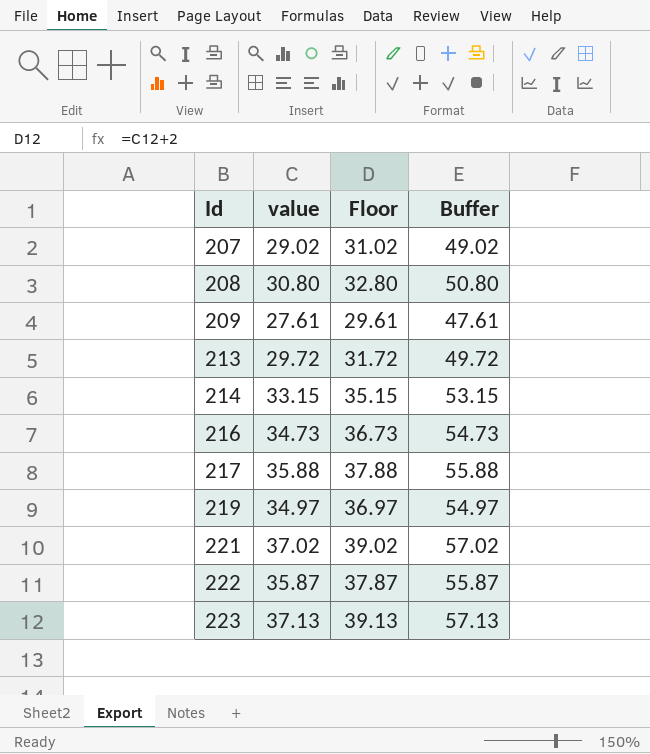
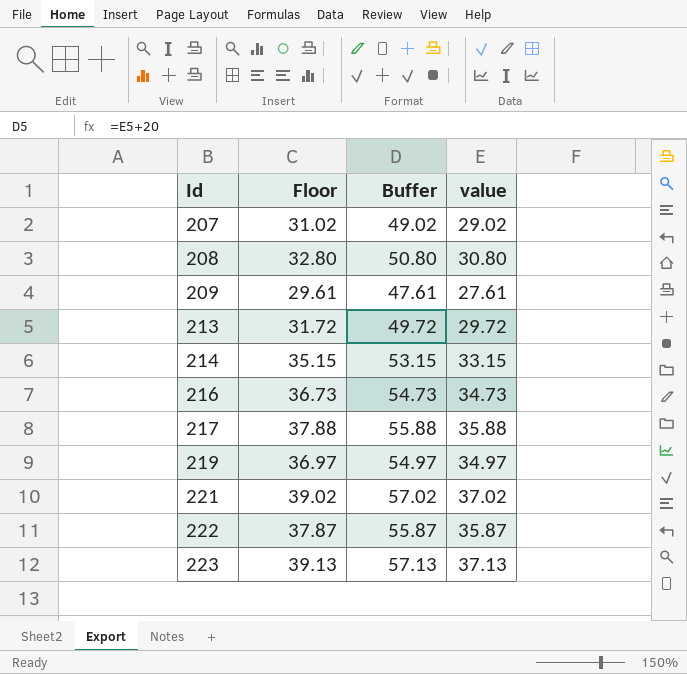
column value | position: 2 -> 4

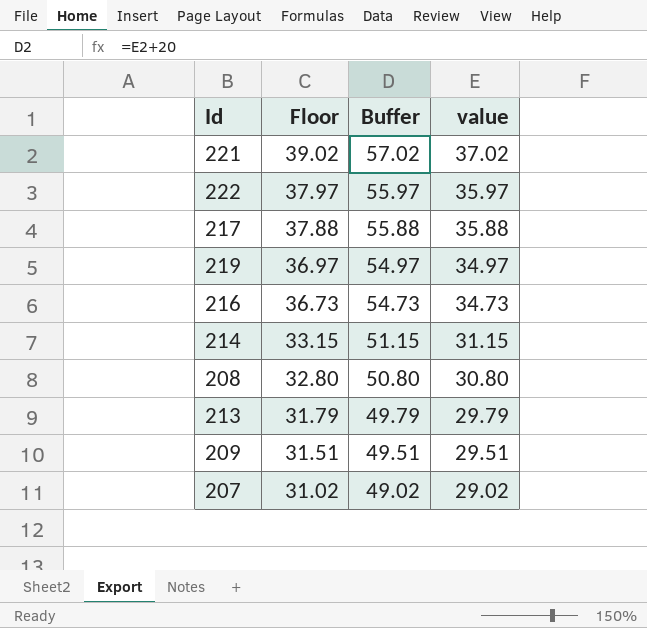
row order: Id ascending -> Floor descending
row 223: 39.13 | 57.13 | 37.13 -> none
222 | Floor: 37.87 -> 37.97
222 | Buffer: 55.87 -> 55.97
222 | value: 35.87 -> 35.97
214 | Floor: 35.15 -> 33.15
214 | Buffer: 53.15 -> 51.15
214 | value: 33.15 -> 31.15
213 | Floor: 31.72 -> 31.79
213 | Buffer: 49.72 -> 49.79
213 | value: 29.72 -> 29.79
209 | Floor: 29.61 -> 31.51
209 | Buffer: 47.61 -> 49.51
209 | value: 27.61 -> 29.51

